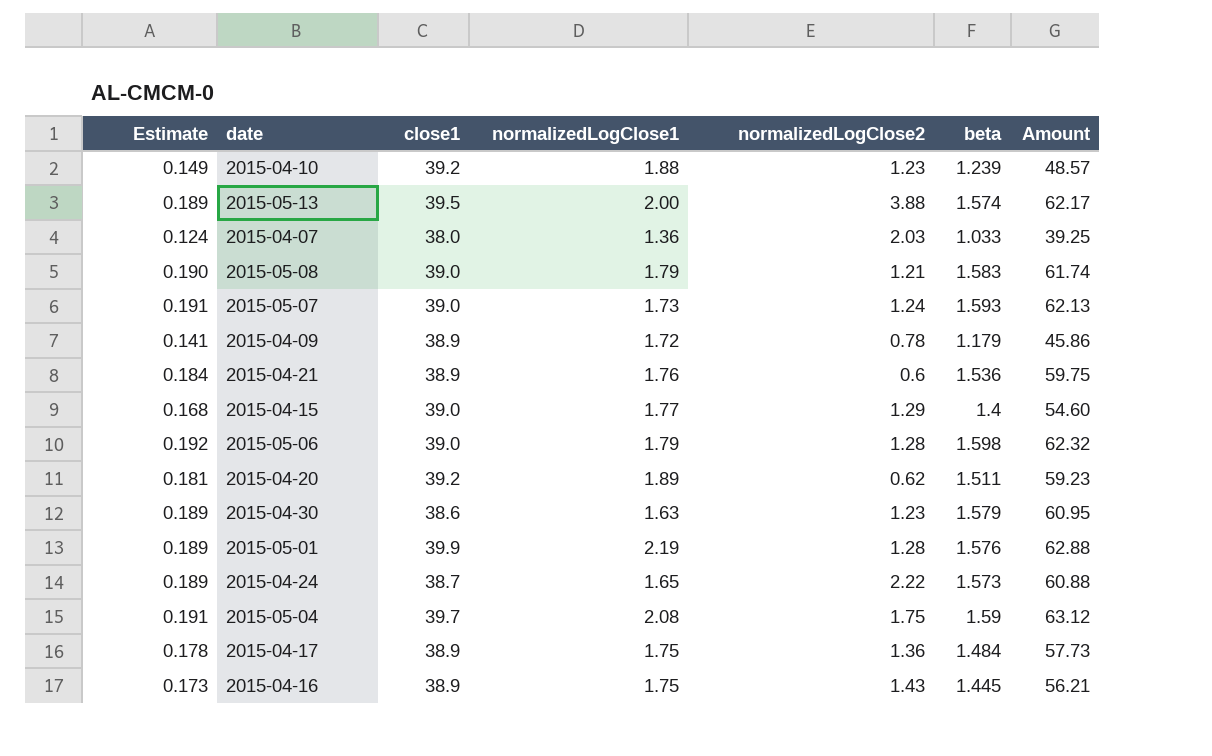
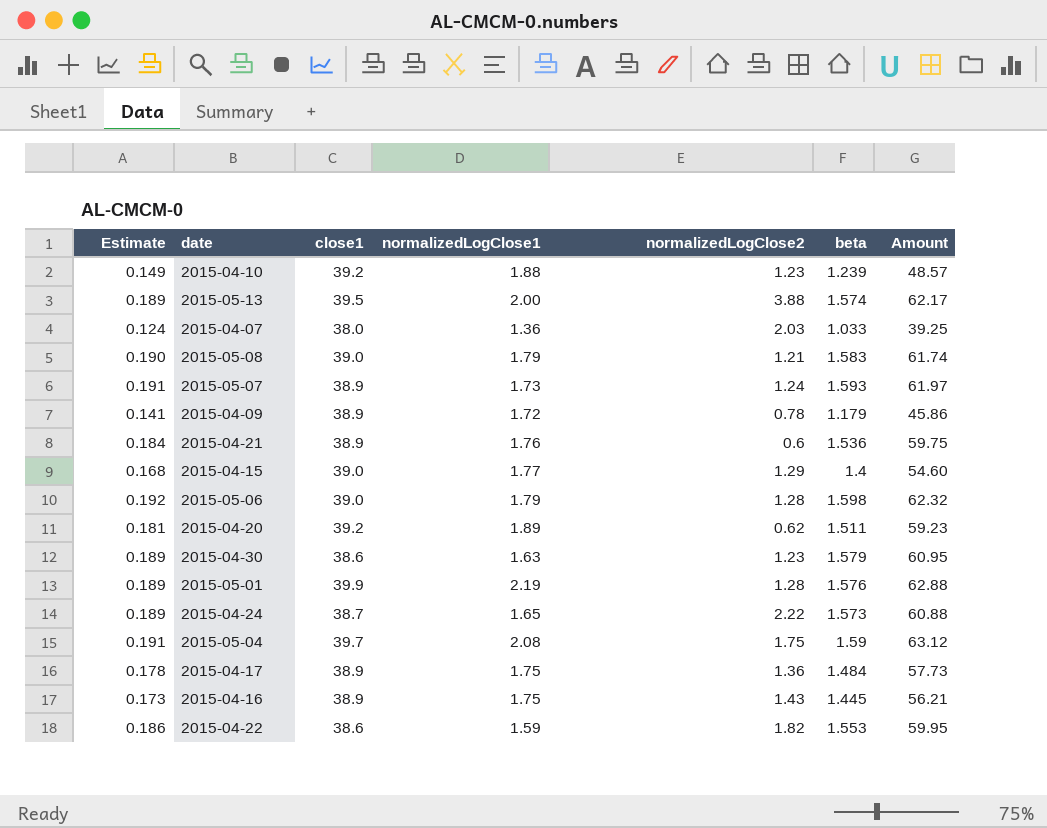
2015-05-07 | close1: 39.0 -> 38.9
2015-05-07 | Amount: 62.13 -> 61.97
row 2015-04-22: none -> 0.186 | 38.6 | 1.59 | 1.82 | 1.553 | 59.95

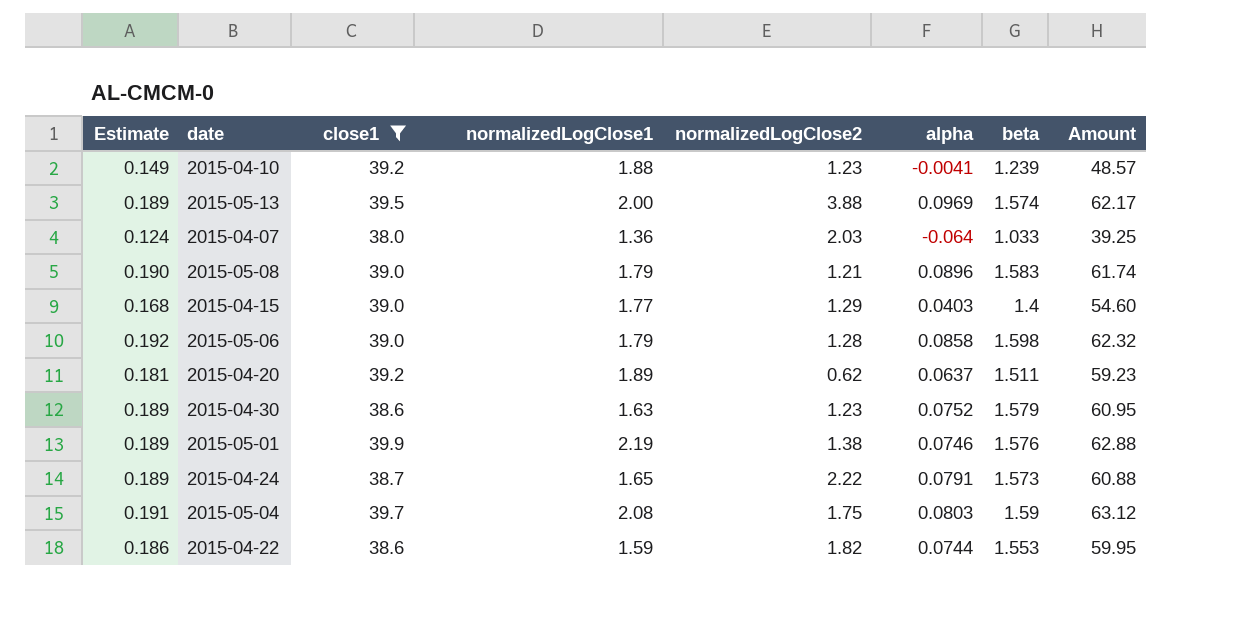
filter: none -> close1 != 38.9
column alpha | position: none -> 6
2015-05-01 | normalizedLogClose2: 1.28 -> 1.38

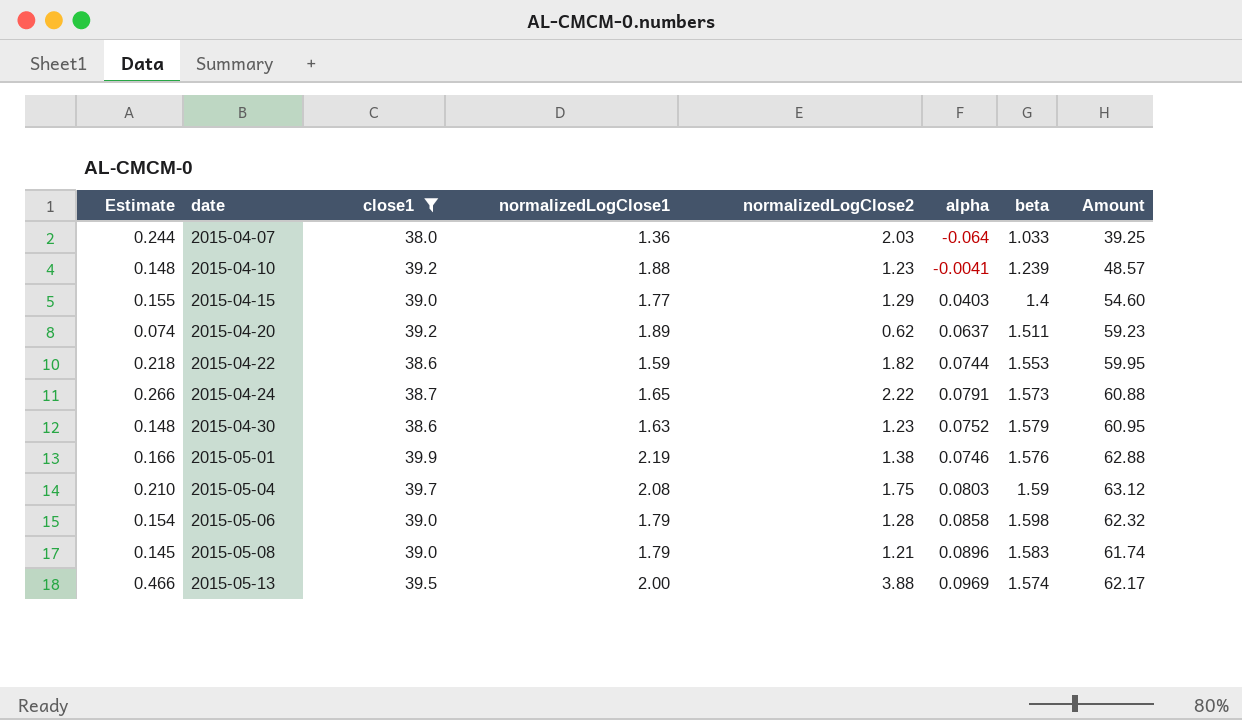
row order: none -> date ascending
column Estimate | formula: [beta] * 0.12 -> [normalizedLogClose2] * 0.12

